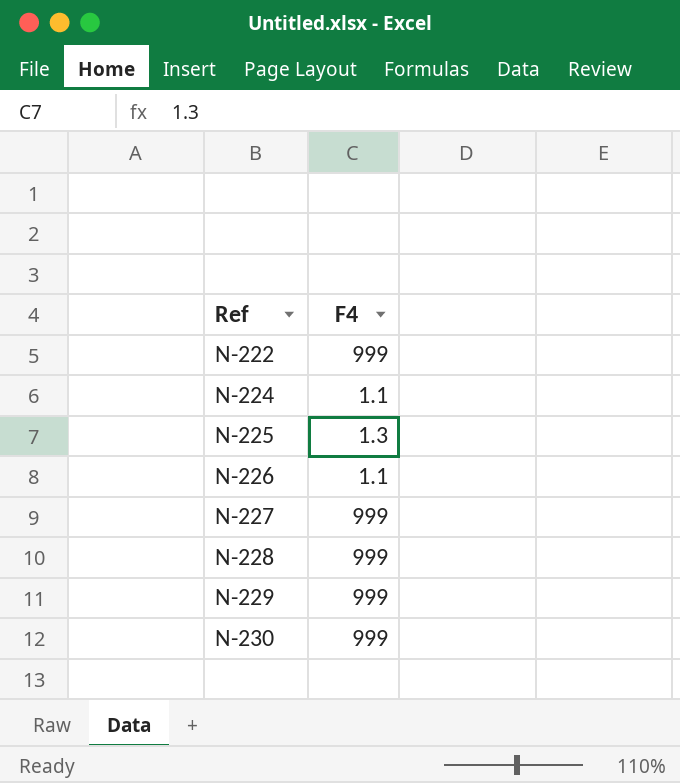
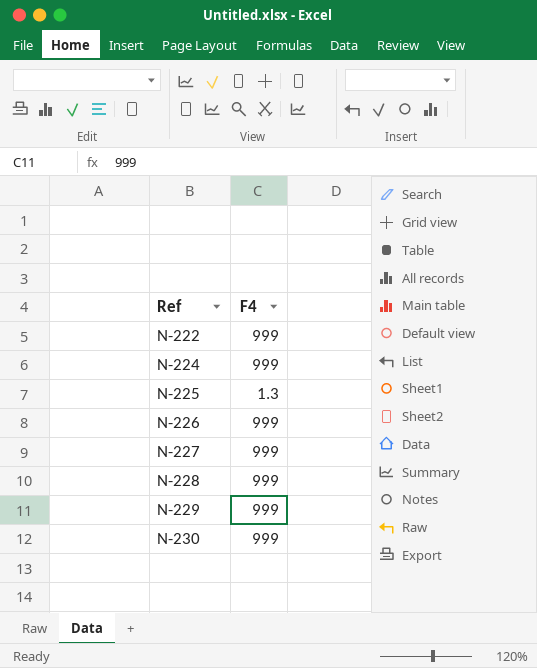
N-224 | F4: 1.1 -> 999
N-226 | F4: 1.1 -> 999

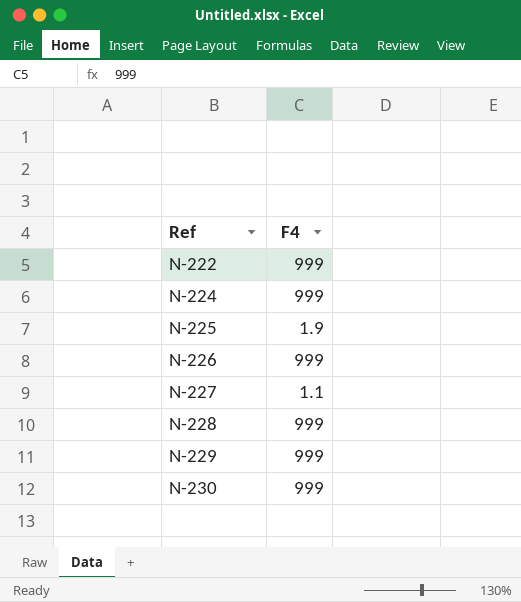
N-225 | F4: 1.3 -> 1.9
N-227 | F4: 999 -> 1.1

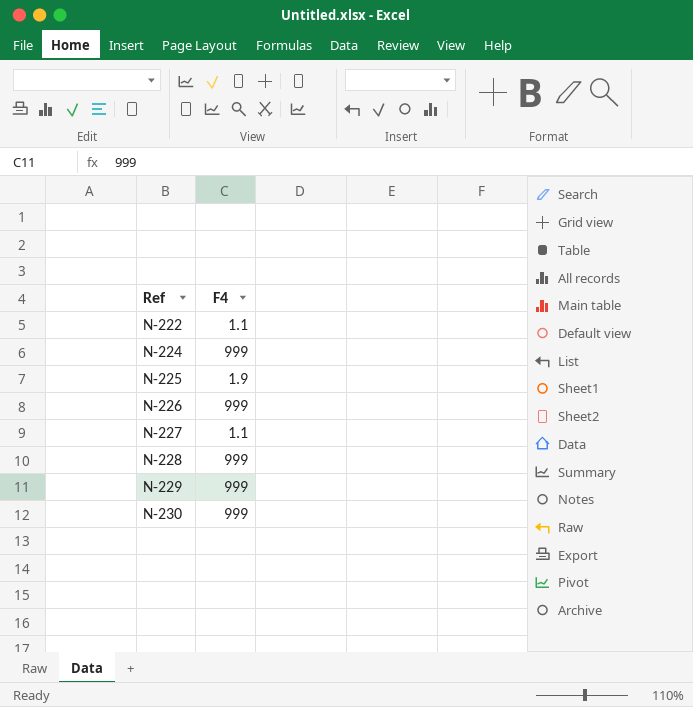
N-222 | F4: 999 -> 1.1

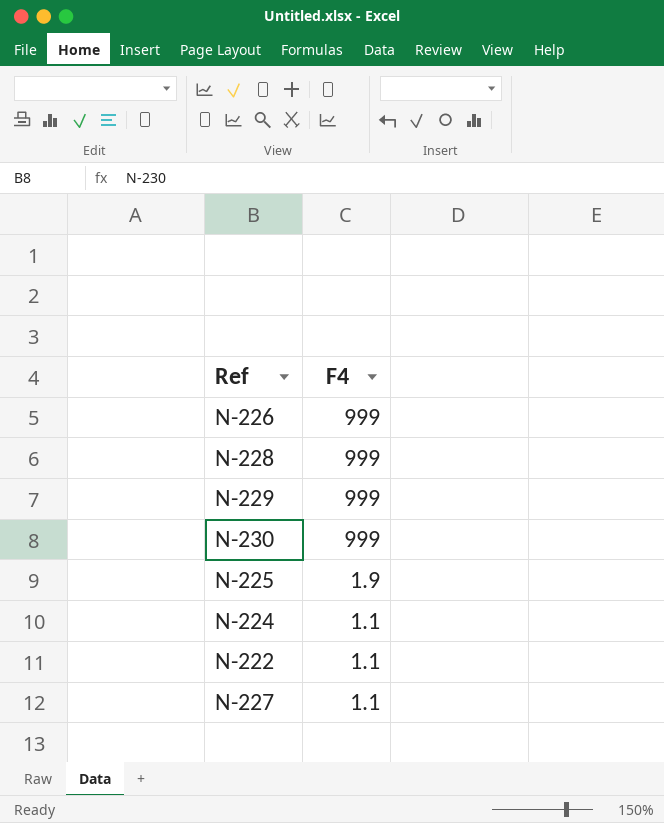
row order: Ref ascending -> F4 descending
N-224 | F4: 999 -> 1.1

